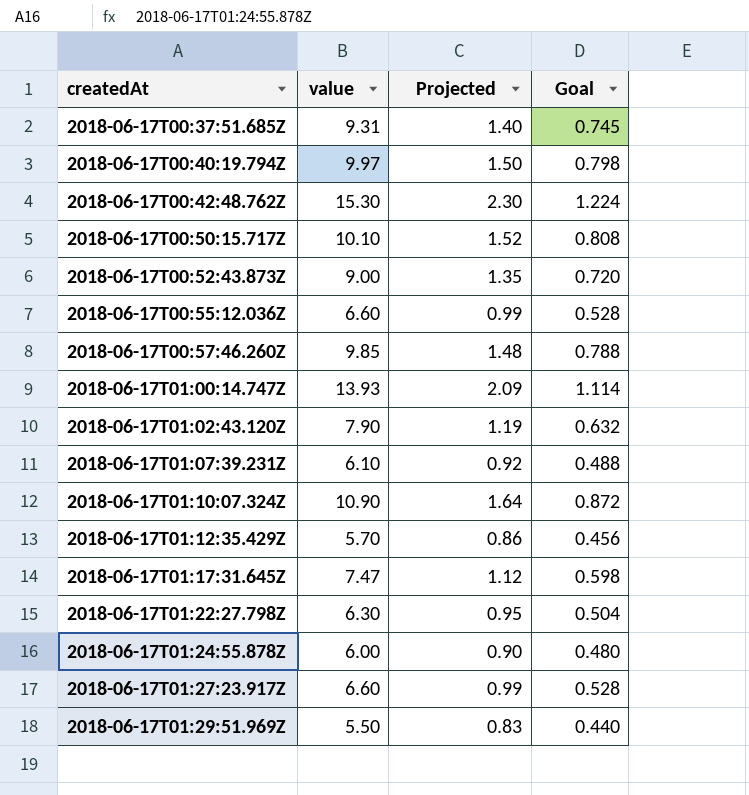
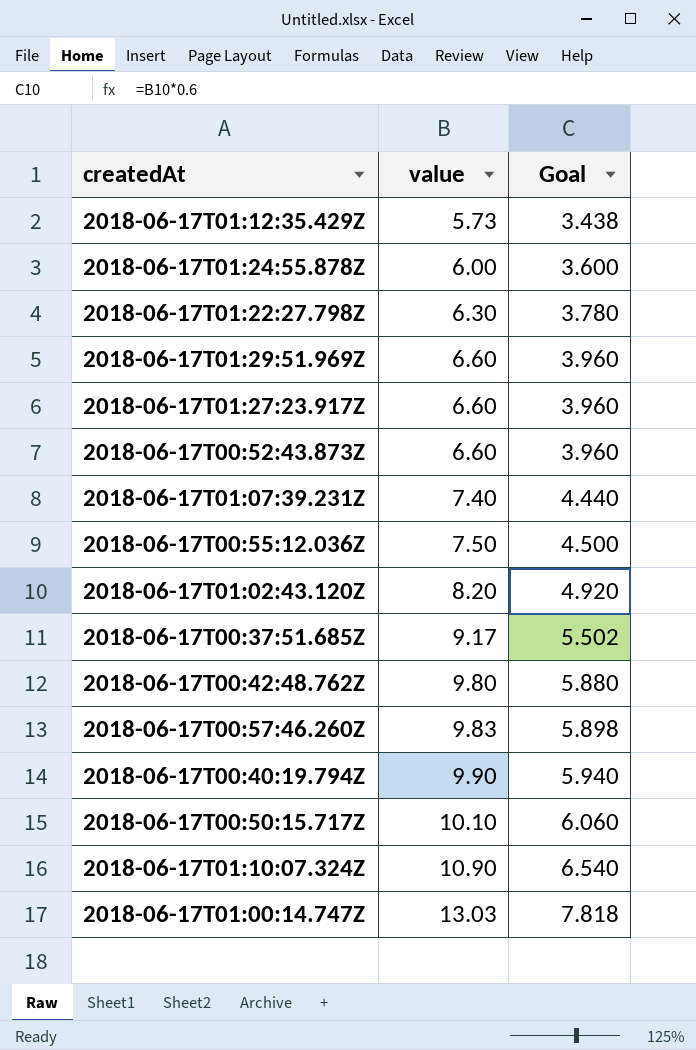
row order: createdAt ascending -> value ascending
column Projected | formula: [value] * 0.15 -> none
column Goal | formula: [value] * 0.08 -> [value] * 0.6
row 2018-06-17T01:17:31.645Z: 7.47 | 1.12 | 0.598 -> none
2018-06-17T01:12:35.429Z | value: 5.70 -> 5.73
2018-06-17T01:29:51.969Z | value: 5.50 -> 6.60
2018-06-17T00:52:43.873Z | value: 9.00 -> 6.60
2018-06-17T01:07:39.231Z | value: 6.10 -> 7.40
2018-06-17T00:55:12.036Z | value: 6.60 -> 7.50
2018-06-17T01:02:43.120Z | value: 7.90 -> 8.20
2018-06-17T00:37:51.685Z | value: 9.31 -> 9.17
2018-06-17T00:42:48.762Z | value: 15.30 -> 9.80
2018-06-17T00:57:46.260Z | value: 9.85 -> 9.83
2018-06-17T00:40:19.794Z | value: 9.97 -> 9.90
2018-06-17T01:00:14.747Z | value: 13.93 -> 13.03

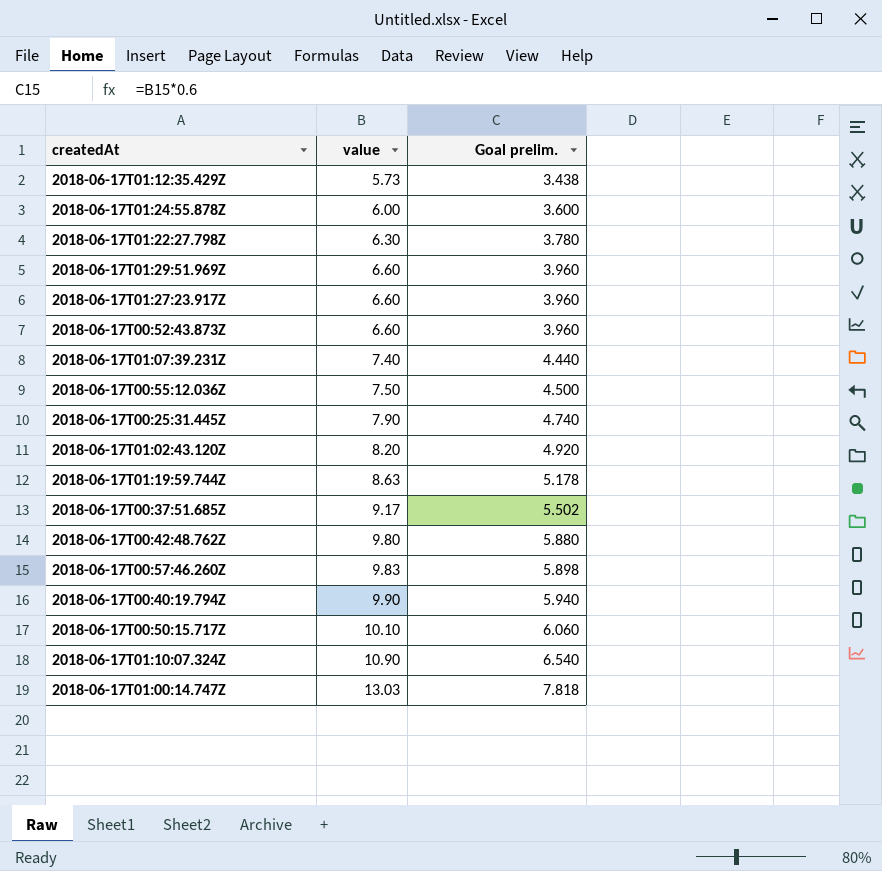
column name: Goal -> Goal prelim.
row 2018-06-17T00:25:31.445Z: none -> 7.90 | 4.740
row 2018-06-17T01:19:59.744Z: none -> 8.63 | 5.178

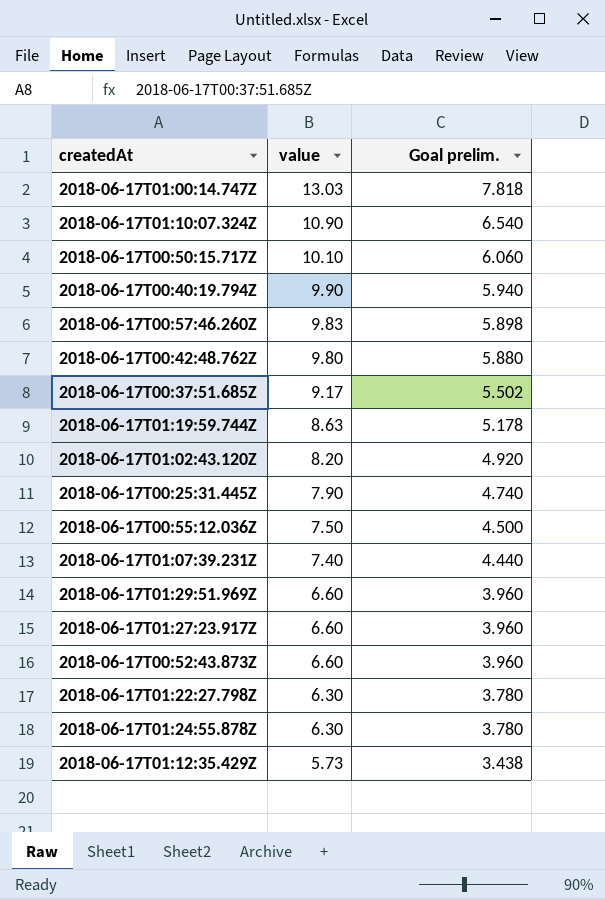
row order: value ascending -> value descending
2018-06-17T01:24:55.878Z | value: 6.00 -> 6.30
2018-06-17T01:24:55.878Z | Goal prelim.: 3.600 -> 3.780

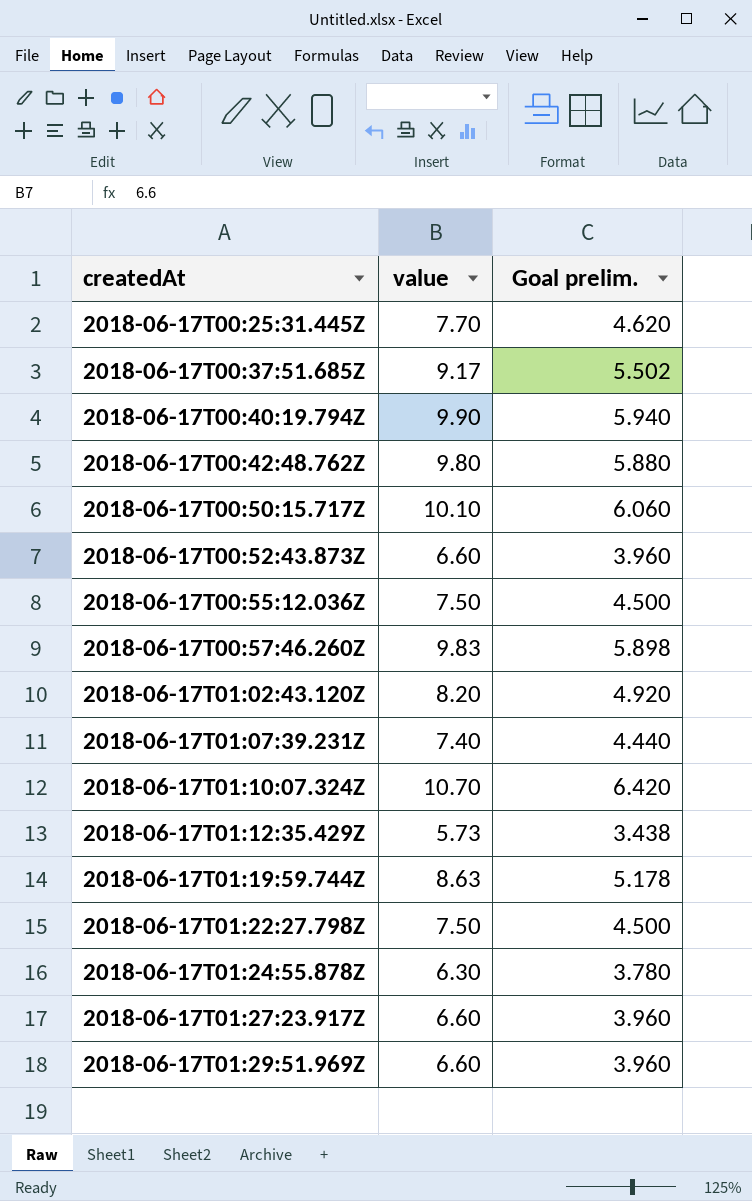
row order: value descending -> createdAt ascending
row 2018-06-17T01:00:14.747Z: 13.03 | 7.818 -> none
2018-06-17T00:25:31.445Z | value: 7.90 -> 7.70
2018-06-17T00:25:31.445Z | Goal prelim.: 4.740 -> 4.620
2018-06-17T01:10:07.324Z | value: 10.90 -> 10.70
2018-06-17T01:10:07.324Z | Goal prelim.: 6.540 -> 6.420
2018-06-17T01:22:27.798Z | value: 6.30 -> 7.50
2018-06-17T01:22:27.798Z | Goal prelim.: 3.780 -> 4.500

